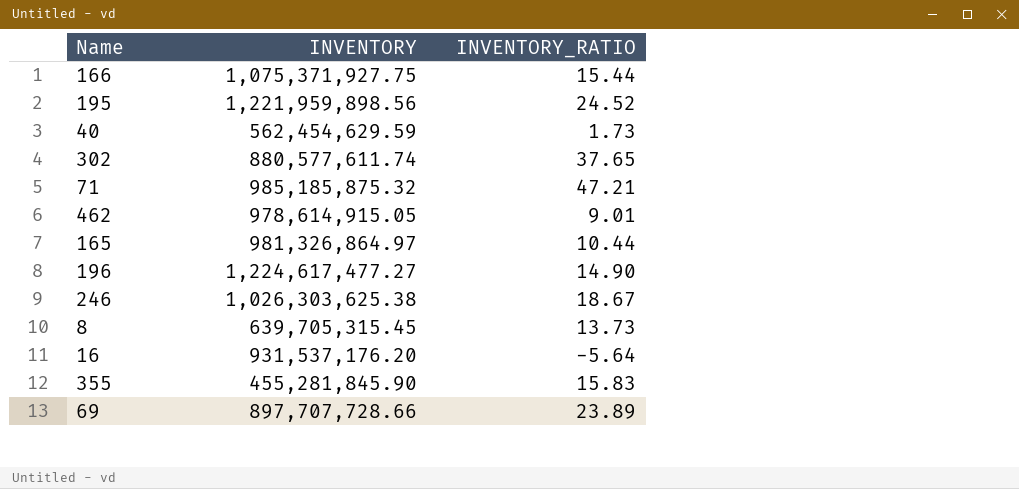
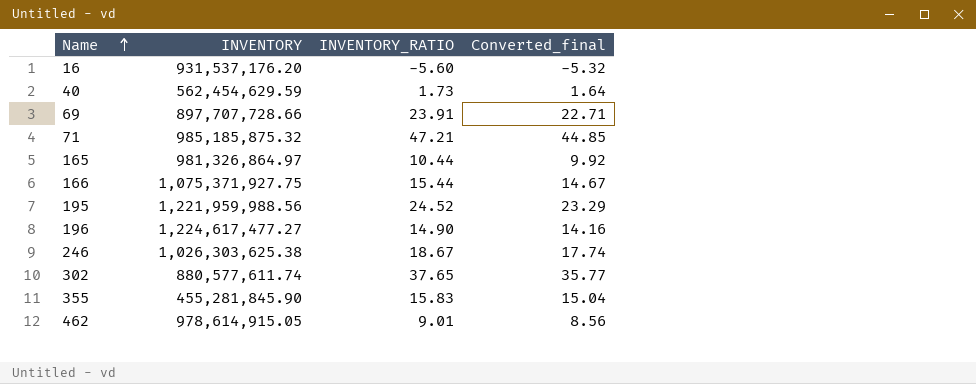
row order: none -> Name ascending
column Converted_final | formula: none -> [INVENTORY_RATIO] * 0.95
row 8: 639,705,315.45 | 13.73 -> none
16 | INVENTORY_RATIO: -5.64 -> -5.60
69 | INVENTORY_RATIO: 23.89 -> 23.91
195 | INVENTORY: 1,221,959,898.56 -> 1,221,959,988.56

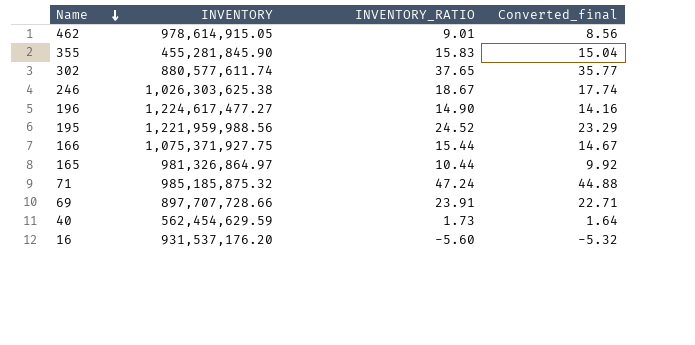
row order: Name ascending -> Name descending
71 | INVENTORY_RATIO: 47.21 -> 47.24
71 | Converted_final: 44.85 -> 44.88

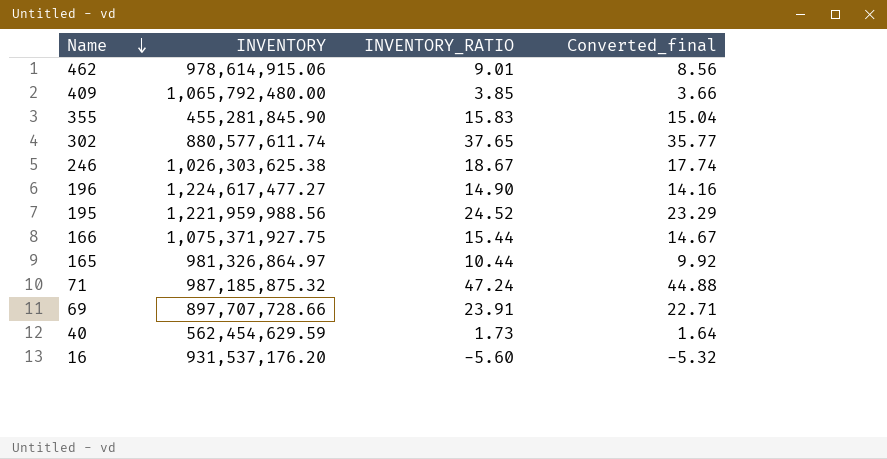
462 | INVENTORY: 978,614,915.05 -> 978,614,915.06
row 409: none -> 1,065,792,480.00 | 3.85 | 3.66
71 | INVENTORY: 985,185,875.32 -> 987,185,875.32

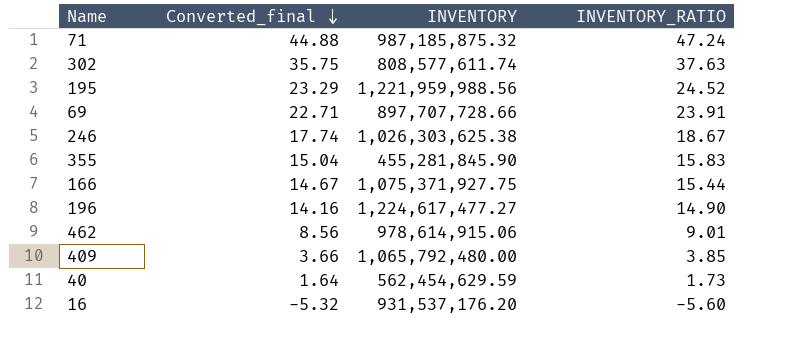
row order: Name descending -> Converted_final descending
column Converted_final | position: 4 -> 2
row 165: 981,326,864.97 | 10.44 | 9.92 -> none
302 | Converted_final: 35.77 -> 35.75
302 | INVENTORY: 880,577,611.74 -> 808,577,611.74
302 | INVENTORY_RATIO: 37.65 -> 37.63

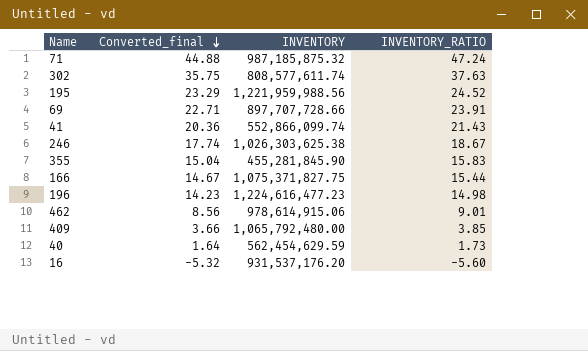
row 41: none -> 20.36 | 552,866,099.74 | 21.43
166 | INVENTORY: 1,075,371,927.75 -> 1,075,371,827.75
196 | Converted_final: 14.16 -> 14.23
196 | INVENTORY: 1,224,617,477.27 -> 1,224,616,477.23
196 | INVENTORY_RATIO: 14.90 -> 14.98

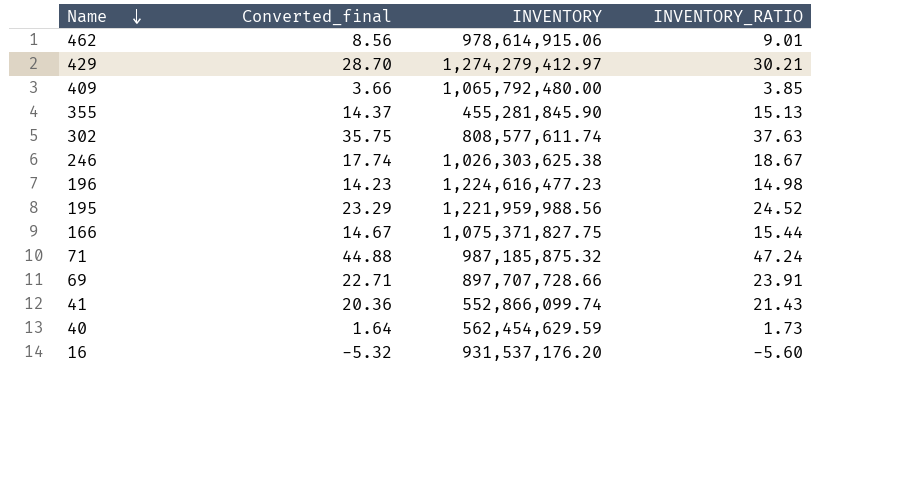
row order: Converted_final descending -> Name descending
row 429: none -> 28.70 | 1,274,279,412.97 | 30.21
355 | Converted_final: 15.04 -> 14.37
355 | INVENTORY_RATIO: 15.83 -> 15.13

